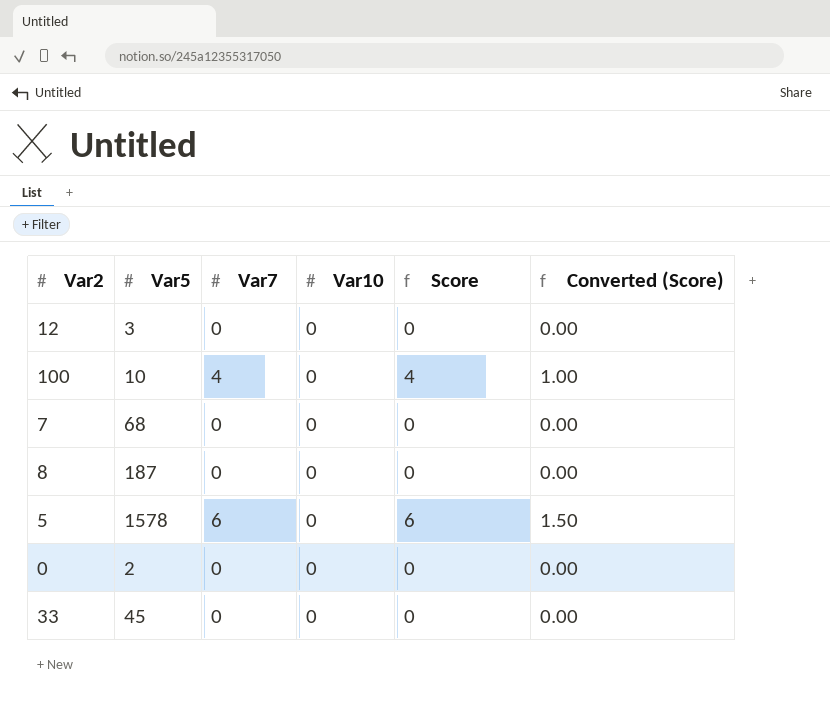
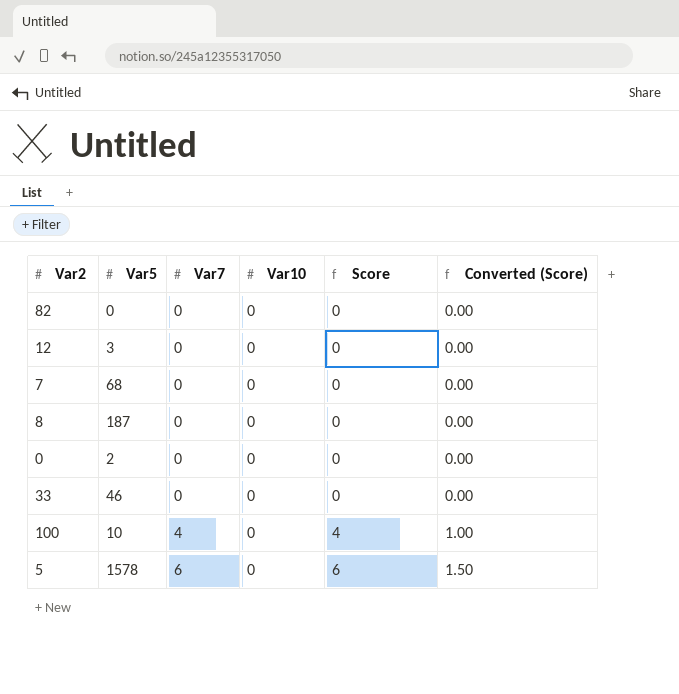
row order: none -> Var7 ascending
row 82: none -> 0 | 0 | 0 | 0 | 0.00
33 | Var5: 45 -> 46

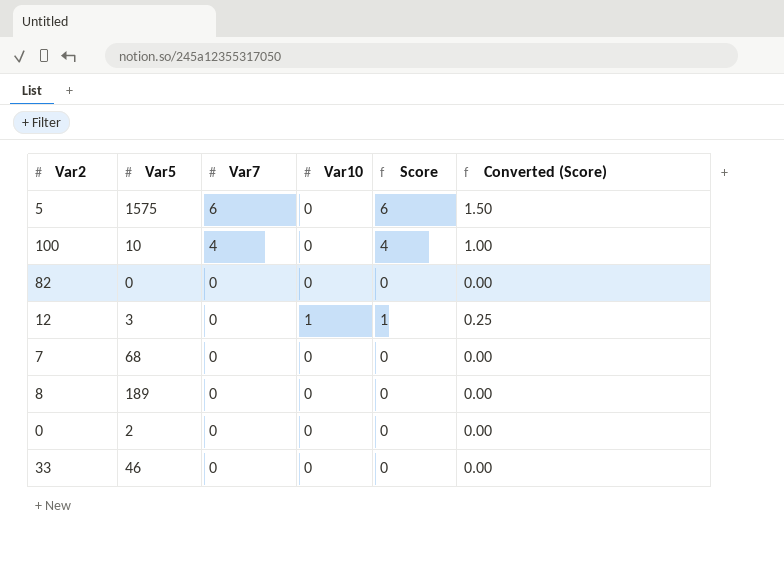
row order: Var7 ascending -> Var7 descending
5 | Var5: 1578 -> 1575
12 | Var10: 0 -> 1
12 | Score: 0 -> 1
12 | Converted (Score): 0.00 -> 0.25
8 | Var5: 187 -> 189

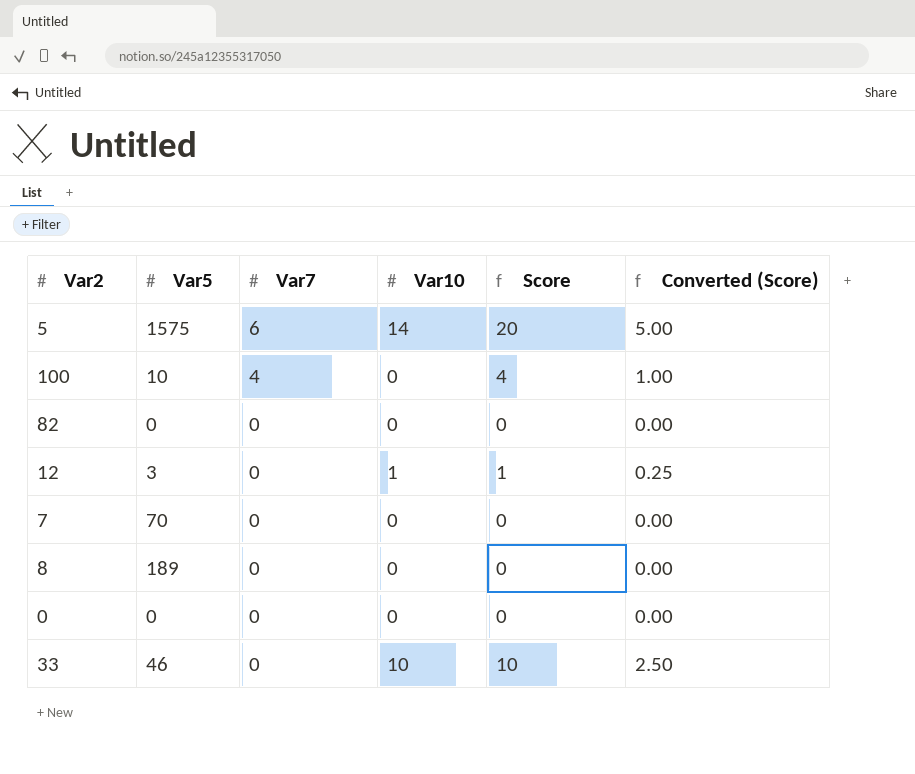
5 | Var10: 0 -> 14
5 | Score: 6 -> 20
5 | Converted (Score): 1.50 -> 5.00
7 | Var5: 68 -> 70
0 | Var5: 2 -> 0
33 | Var10: 0 -> 10
33 | Score: 0 -> 10
33 | Converted (Score): 0.00 -> 2.50

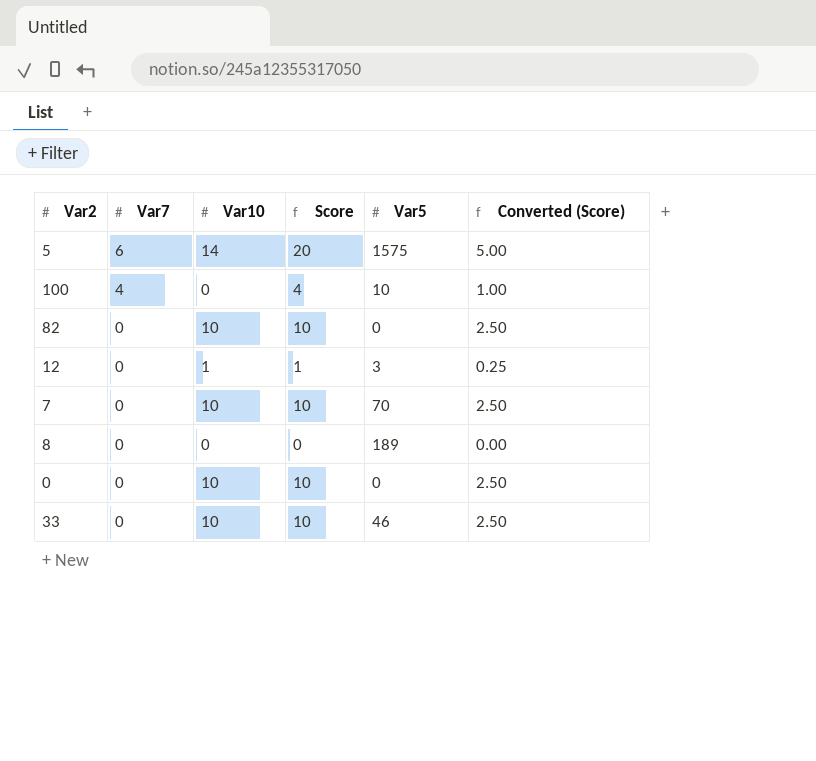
column Var5 | position: 2 -> 5
82 | Var10: 0 -> 10
82 | Score: 0 -> 10
82 | Converted (Score): 0.00 -> 2.50
7 | Var10: 0 -> 10
7 | Score: 0 -> 10
7 | Converted (Score): 0.00 -> 2.50
0 | Var10: 0 -> 10
0 | Score: 0 -> 10
0 | Converted (Score): 0.00 -> 2.50

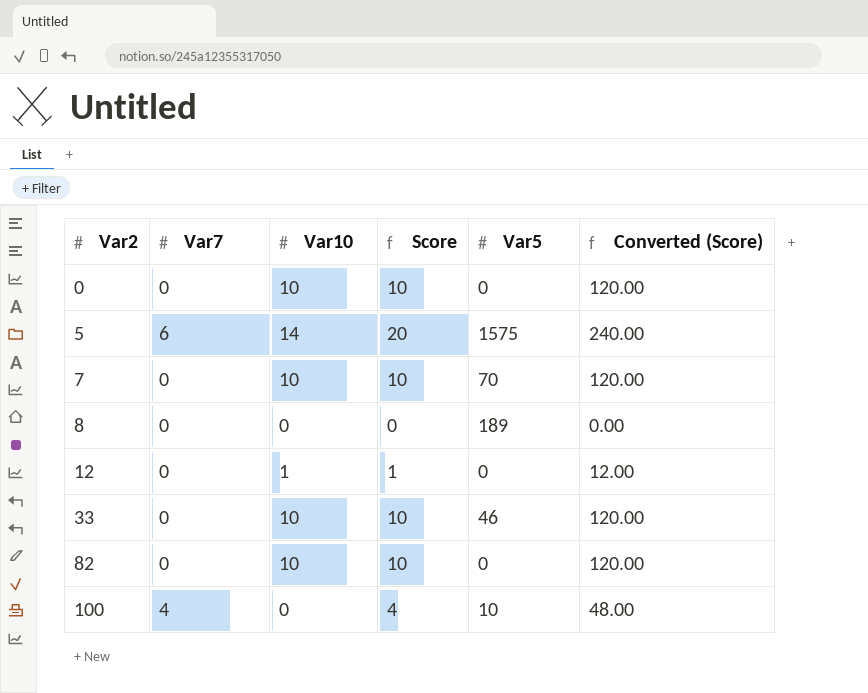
row order: Var7 descending -> Var2 ascending
column Converted (Score) | formula: [Score] * 0.25 -> [Score] * 12
12 | Var5: 3 -> 0

